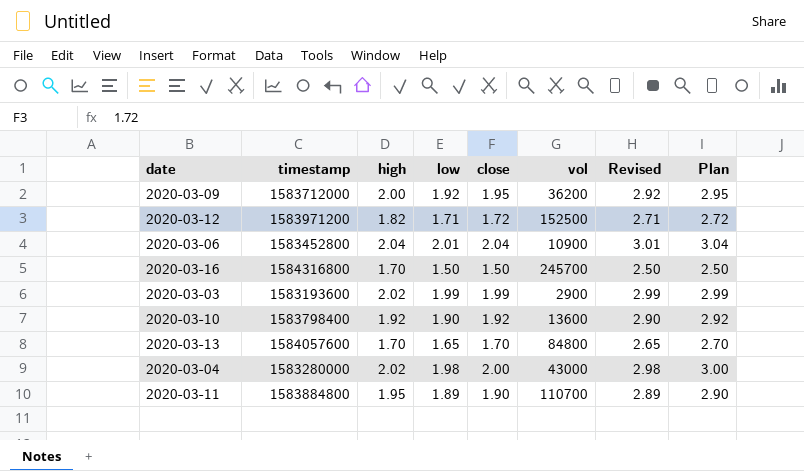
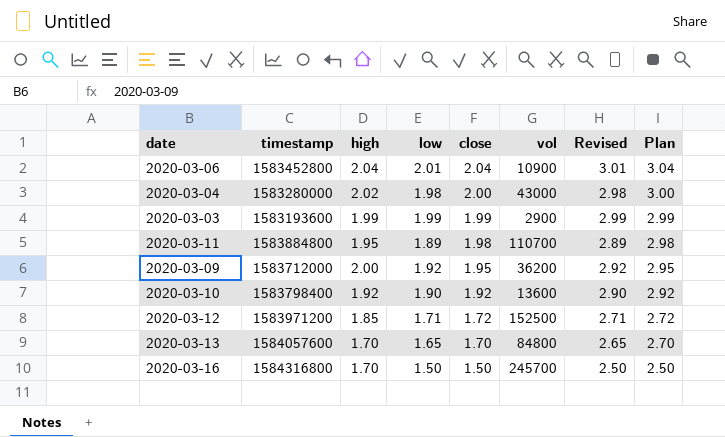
row order: none -> close descending
2020-03-03 | high: 2.02 -> 1.99
2020-03-11 | close: 1.90 -> 1.98
2020-03-11 | Plan: 2.90 -> 2.98
2020-03-12 | high: 1.82 -> 1.85

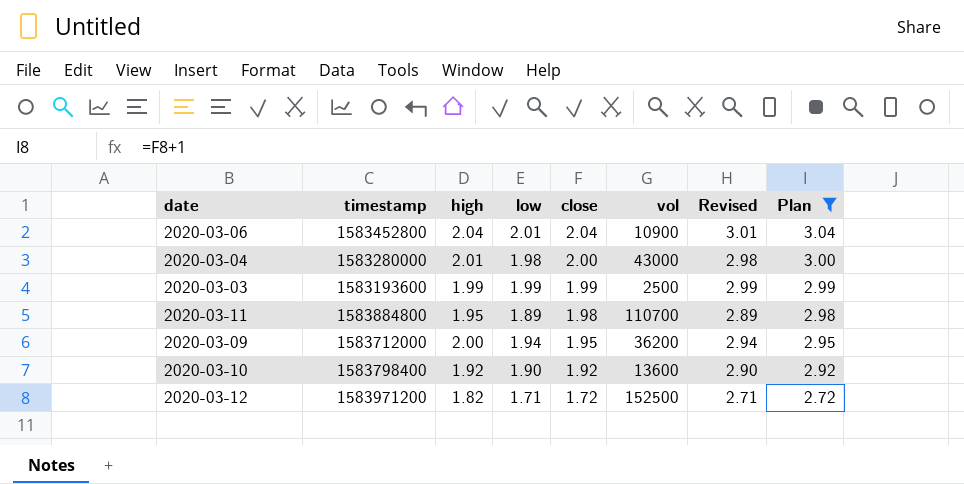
filter: none -> Plan >= 2.72
2020-03-04 | high: 2.02 -> 2.01
2020-03-03 | vol: 2900 -> 2500
2020-03-09 | low: 1.92 -> 1.94
2020-03-09 | Revised: 2.92 -> 2.94
2020-03-12 | high: 1.85 -> 1.82

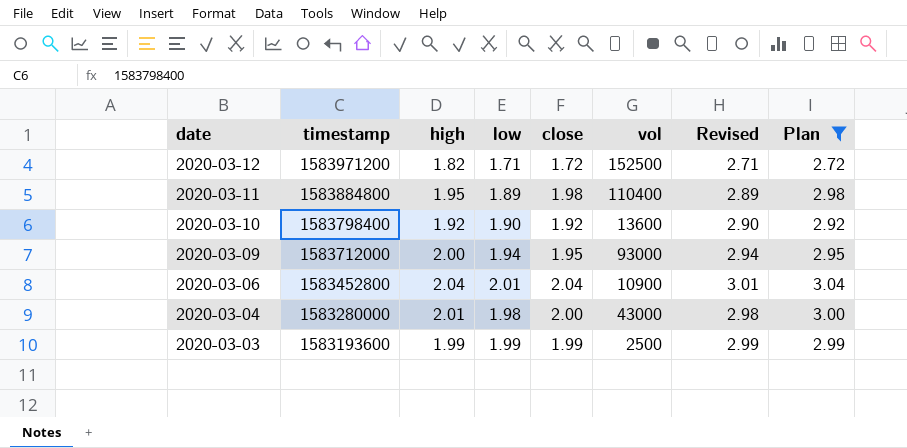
row order: close descending -> date descending
2020-03-11 | vol: 110700 -> 110400
2020-03-09 | vol: 36200 -> 93000

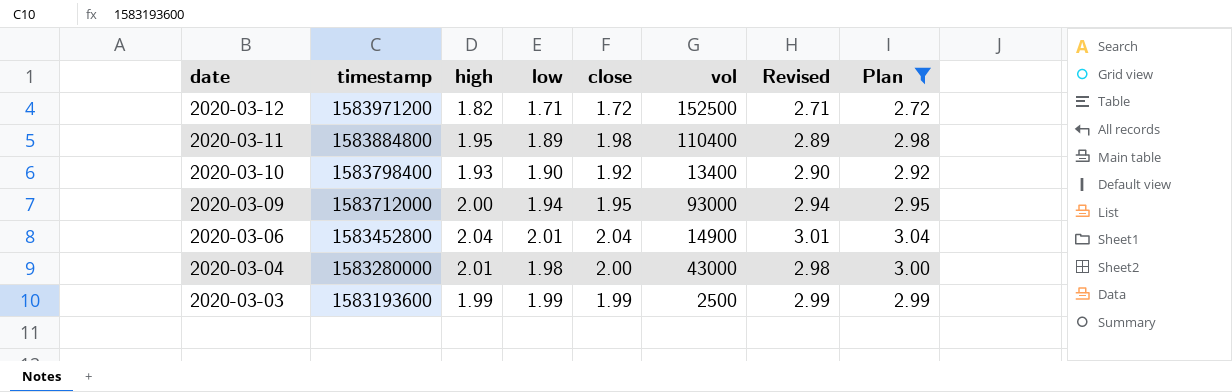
2020-03-10 | high: 1.92 -> 1.93
2020-03-10 | vol: 13600 -> 13400
2020-03-06 | vol: 10900 -> 14900

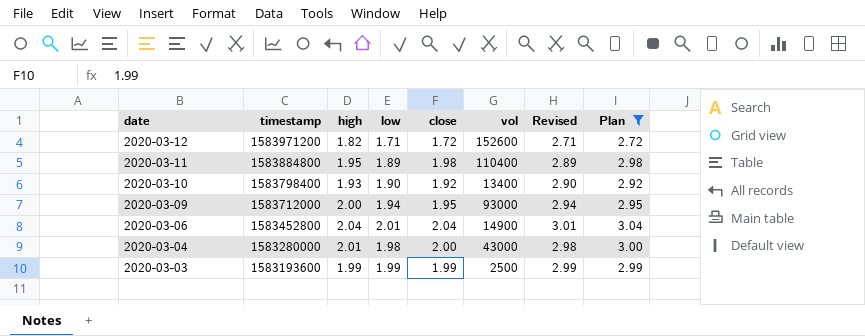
2020-03-12 | vol: 152500 -> 152600

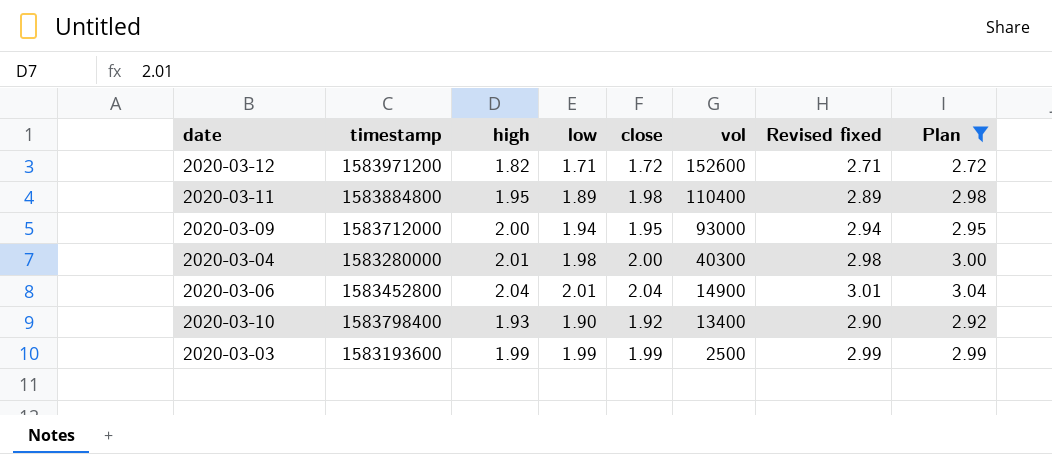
row order: date descending -> vol descending
column name: Revised -> Revised fixed
2020-03-04 | vol: 43000 -> 40300

